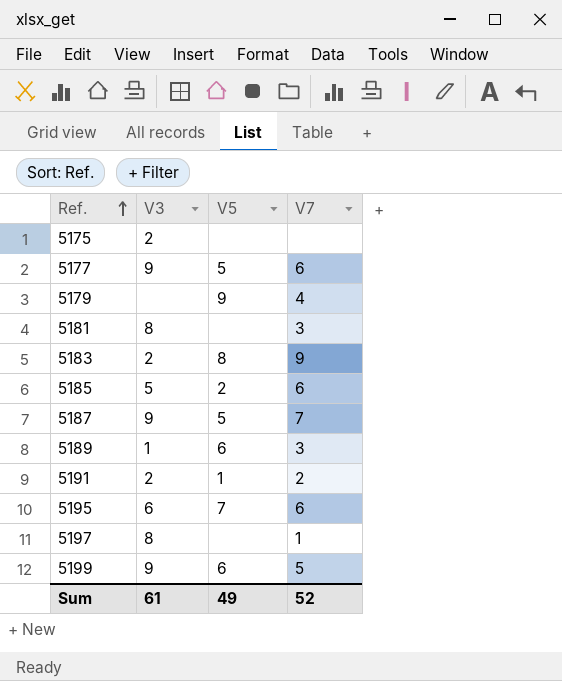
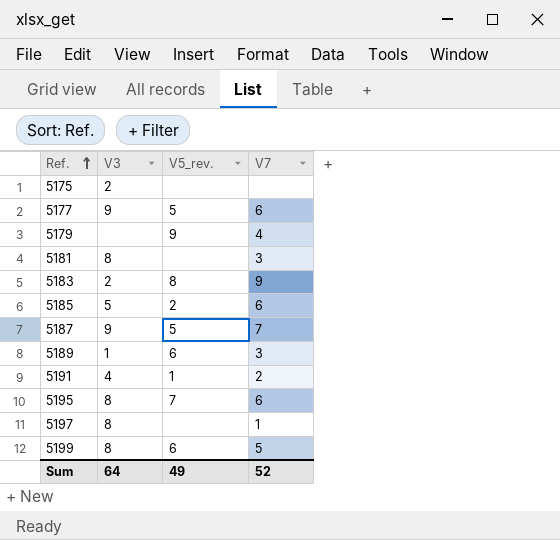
column name: V5 -> V5_rev.
5191 | V3: 2 -> 4
5195 | V3: 6 -> 8
5199 | V3: 9 -> 8
Sum | V3: 61 -> 64

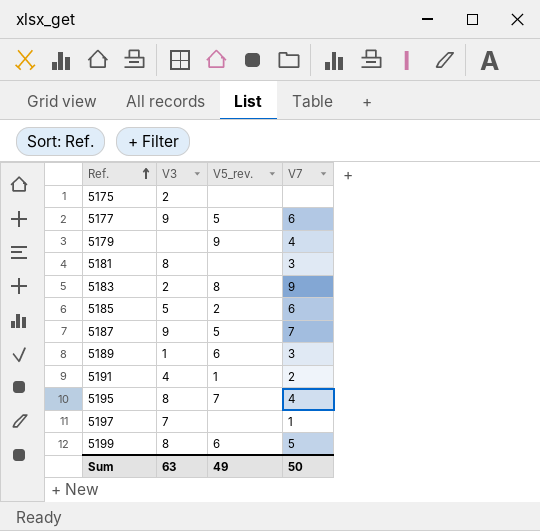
5195 | V7: 6 -> 4
5197 | V3: 8 -> 7
Sum | V3: 64 -> 63
Sum | V7: 52 -> 50

